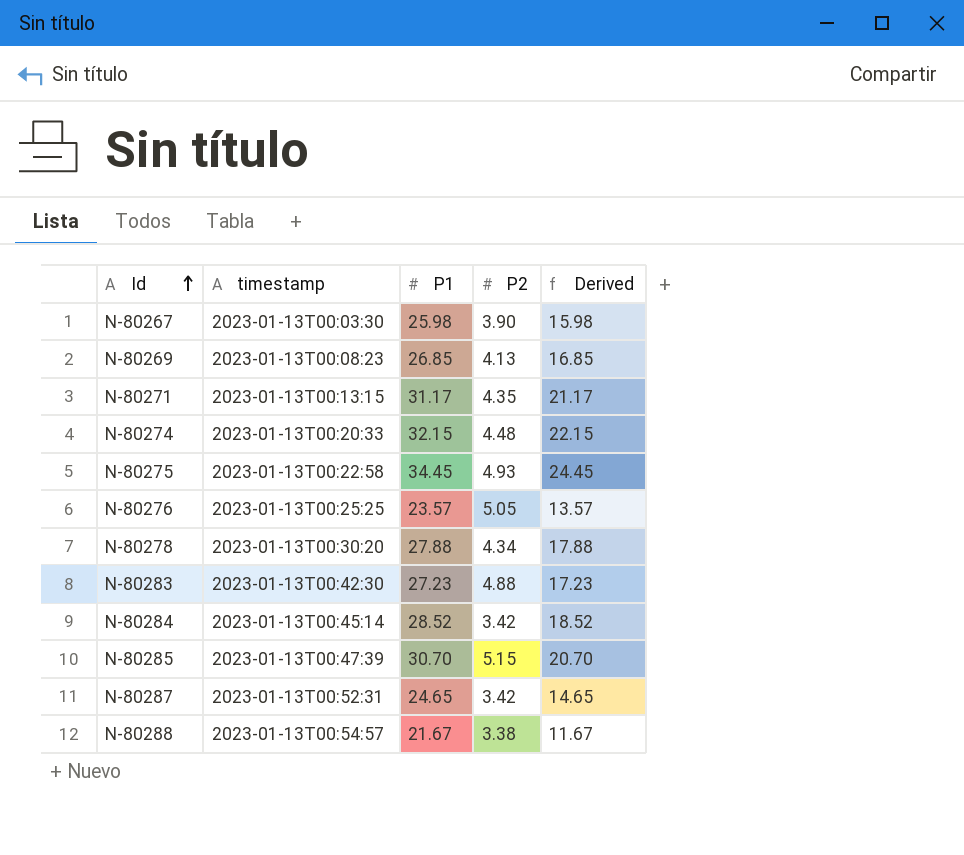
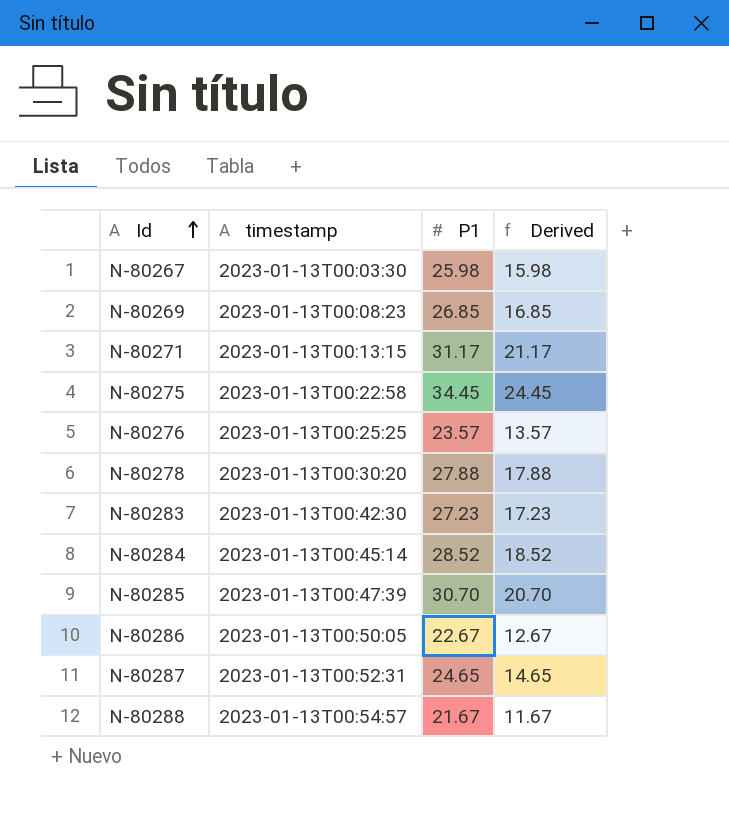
column P2 | position: 4 -> none
row N-80274: 2023-01-13T00:20:33 | 32.15 | 4.48 | 22.15 -> none
row N-80286: none -> 2023-01-13T00:50:05 | 22.67 | 12.67

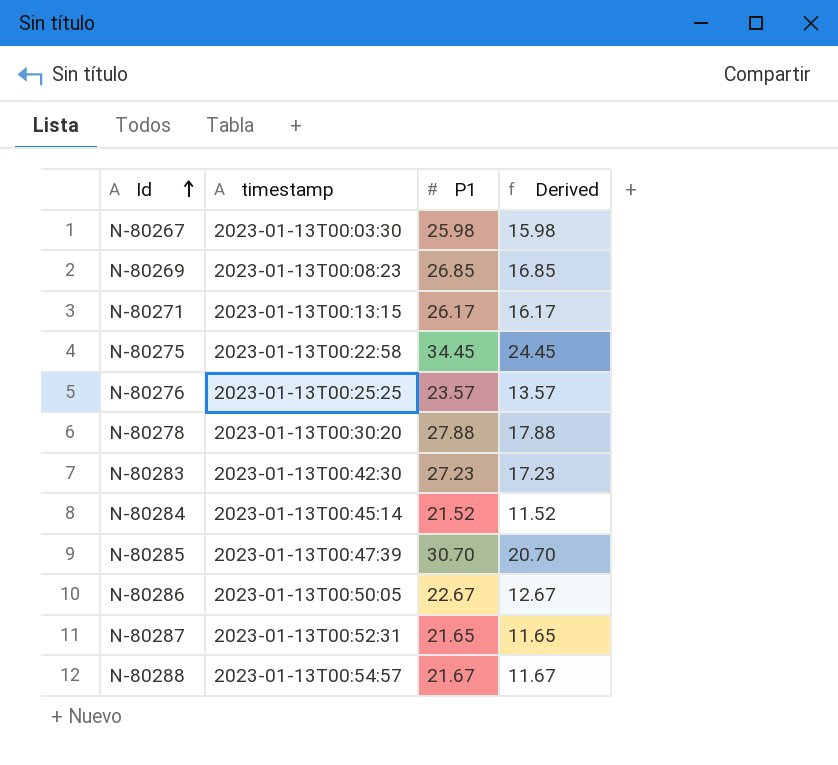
N-80271 | P1: 31.17 -> 26.17
N-80271 | Derived: 21.17 -> 16.17
N-80284 | P1: 28.52 -> 21.52
N-80284 | Derived: 18.52 -> 11.52
N-80287 | P1: 24.65 -> 21.65
N-80287 | Derived: 14.65 -> 11.65

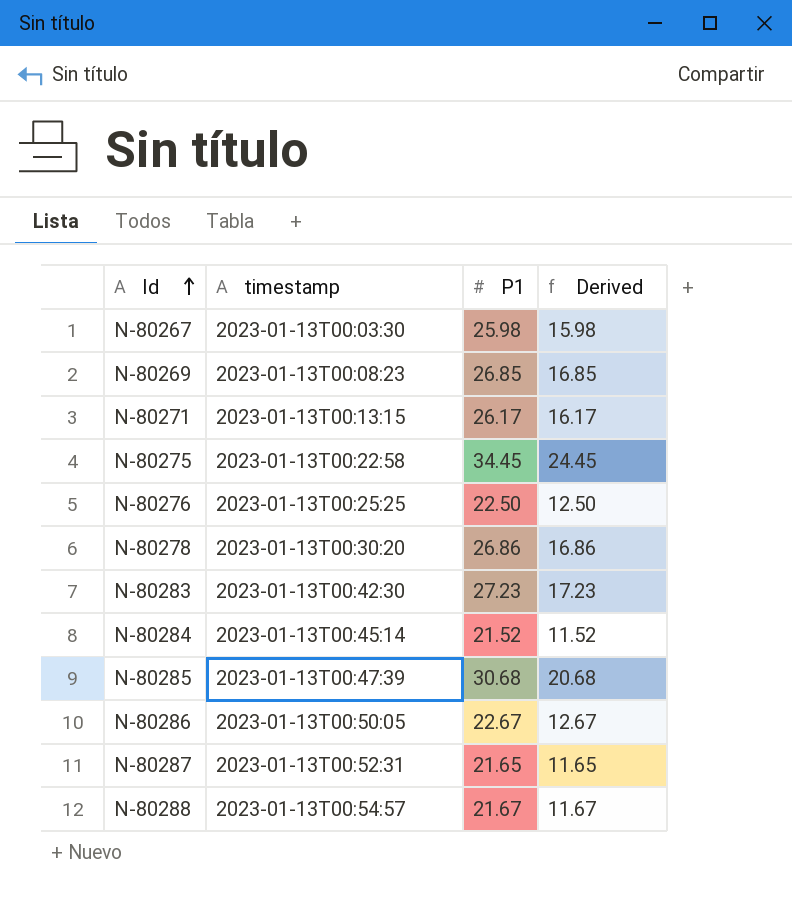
N-80276 | P1: 23.57 -> 22.50
N-80276 | Derived: 13.57 -> 12.50
N-80278 | P1: 27.88 -> 26.86
N-80278 | Derived: 17.88 -> 16.86
N-80285 | P1: 30.70 -> 30.68
N-80285 | Derived: 20.70 -> 20.68

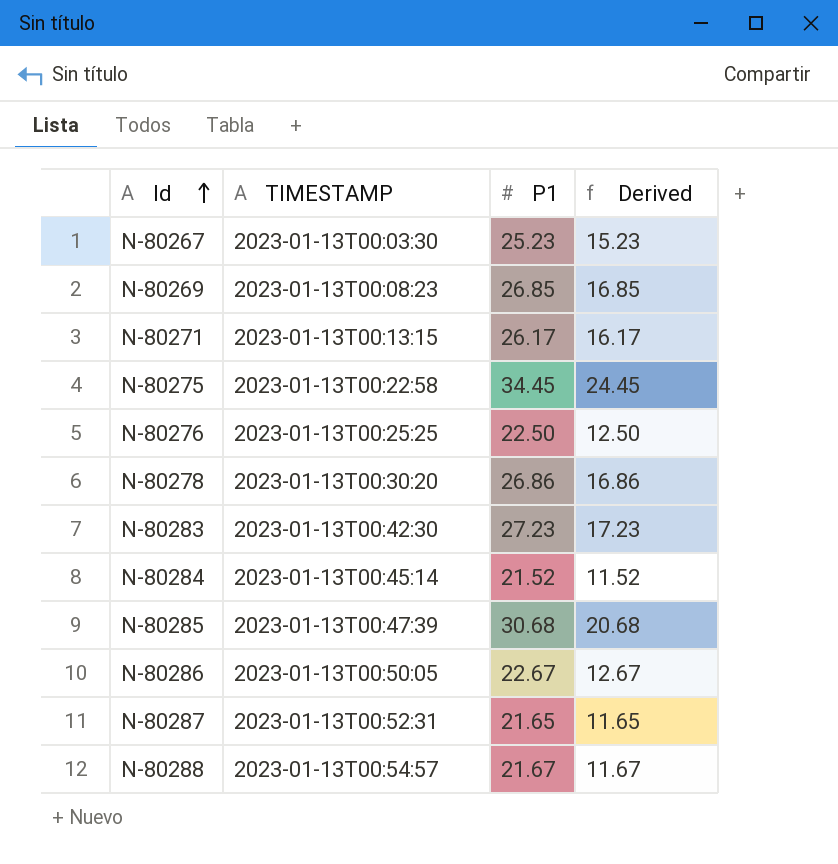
column name: timestamp -> TIMESTAMP
N-80267 | P1: 25.98 -> 25.23
N-80267 | Derived: 15.98 -> 15.23

